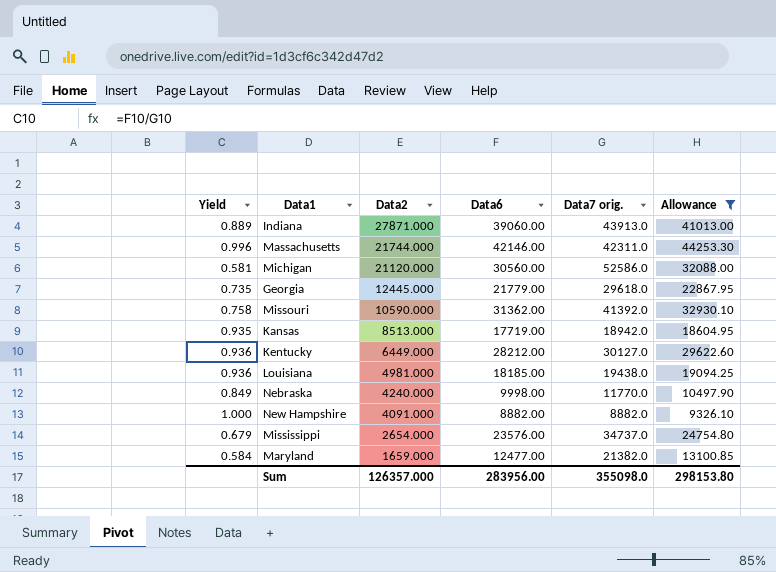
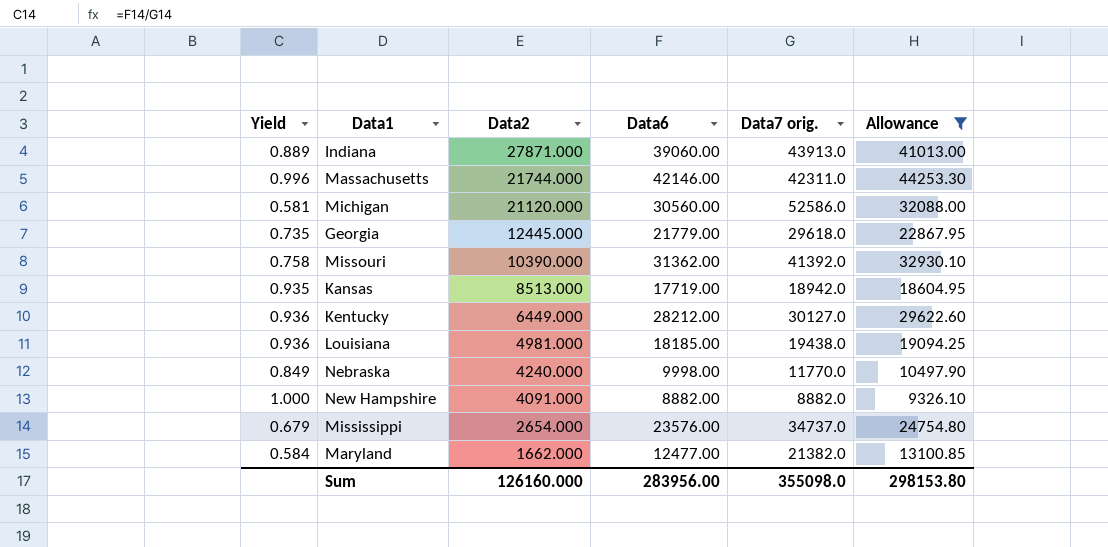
Missouri | Data2: 10590.000 -> 10390.000
Maryland | Data2: 1659.000 -> 1662.000
Sum | Data2: 126357.000 -> 126160.000

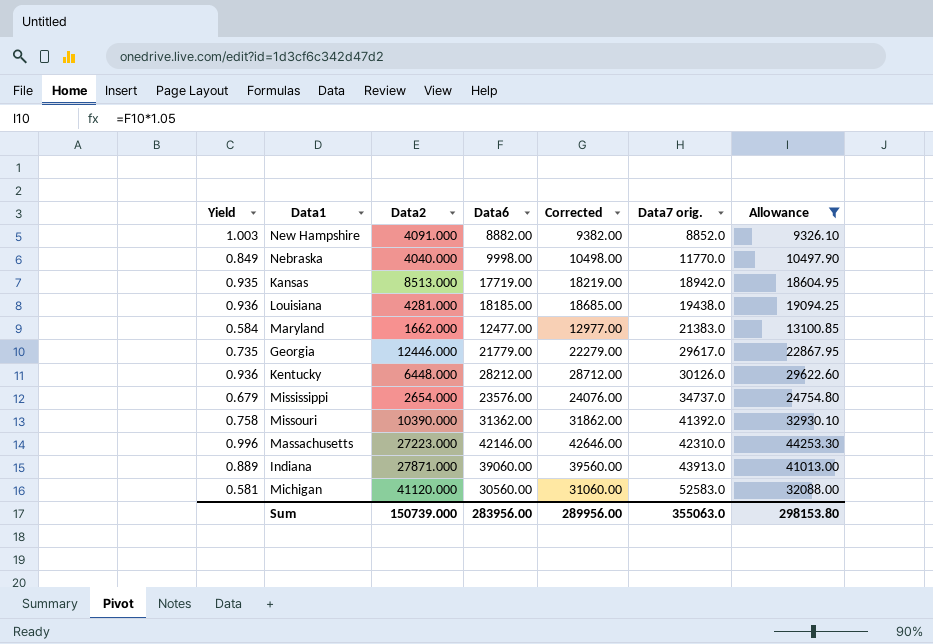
row order: Data2 descending -> Data7 orig. ascending
column Corrected | formula: none -> [Data6] + 500
New Hampshire | Yield: 1.000 -> 1.003
New Hampshire | Data7 orig.: 8882.0 -> 8852.0
Nebraska | Data2: 4240.000 -> 4040.000
Louisiana | Data2: 4981.000 -> 4281.000
Maryland | Data7 orig.: 21382.0 -> 21383.0
Georgia | Data2: 12445.000 -> 12446.000
Georgia | Data7 orig.: 29618.0 -> 29617.0
Kentucky | Data2: 6449.000 -> 6448.000
Kentucky | Data7 orig.: 30127.0 -> 30126.0
Massachusetts | Data2: 21744.000 -> 27223.000
Massachusetts | Data7 orig.: 42311.0 -> 42310.0
Michigan | Data2: 21120.000 -> 41120.000
Michigan | Data7 orig.: 52586.0 -> 52583.0
Sum | Data2: 126160.000 -> 150739.000
Sum | Data7 orig.: 355098.0 -> 355063.0

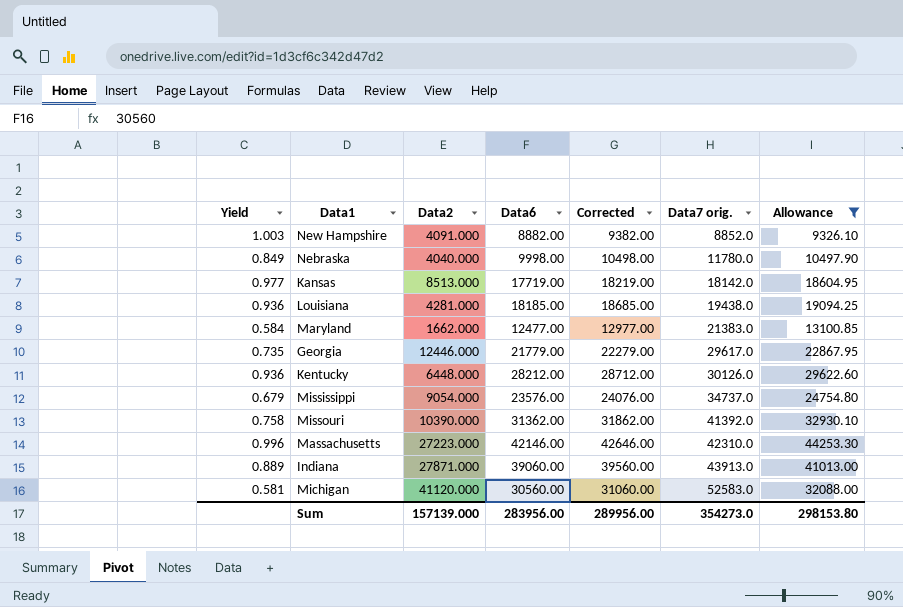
Nebraska | Data7 orig.: 11770.0 -> 11780.0
Kansas | Yield: 0.935 -> 0.977
Kansas | Data7 orig.: 18942.0 -> 18142.0
Mississippi | Data2: 2654.000 -> 9054.000
Sum | Data2: 150739.000 -> 157139.000
Sum | Data7 orig.: 355063.0 -> 354273.0

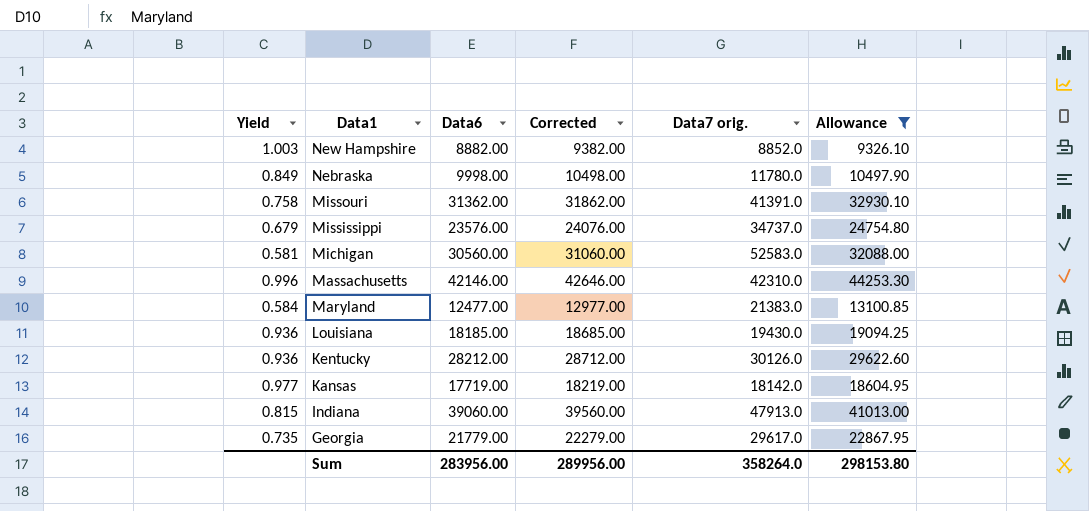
row order: Data7 orig. ascending -> Data1 descending
column Data2 | position: 3 -> none
Missouri | Data7 orig.: 41392.0 -> 41391.0
Louisiana | Data7 orig.: 19438.0 -> 19430.0
Indiana | Yield: 0.889 -> 0.815
Indiana | Data7 orig.: 43913.0 -> 47913.0
Sum | Data7 orig.: 354273.0 -> 358264.0

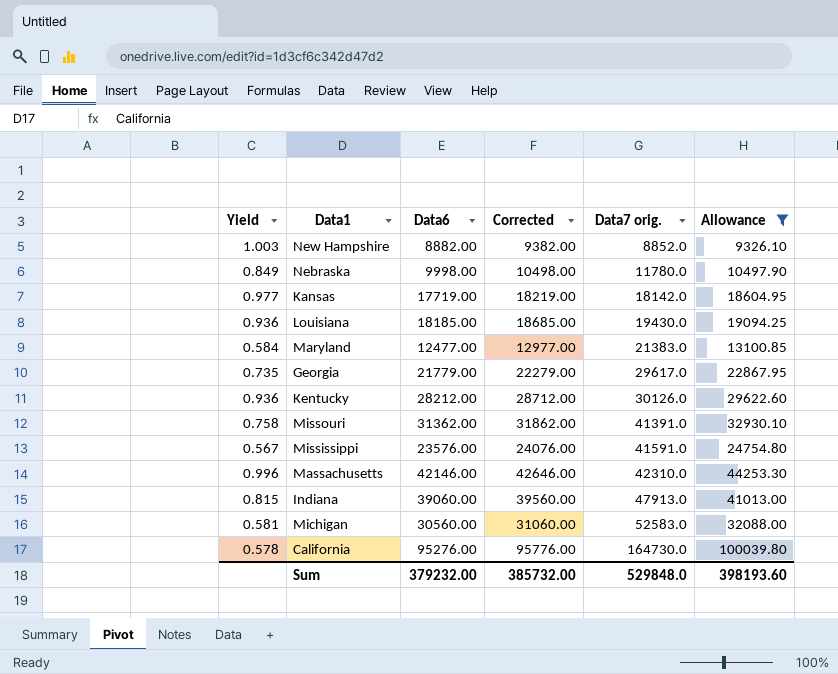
row order: Data1 descending -> Data7 orig. ascending
Mississippi | Yield: 0.679 -> 0.567
Mississippi | Data7 orig.: 34737.0 -> 41591.0
row California: none -> 0.578 | 95276.00 | 95776.00 | 164730.0 | 100039.80
Sum | Data6: 283956.00 -> 379232.00
Sum | Corrected: 289956.00 -> 385732.00
Sum | Data7 orig.: 358264.0 -> 529848.0
Sum | Allowance: 298153.80 -> 398193.60

